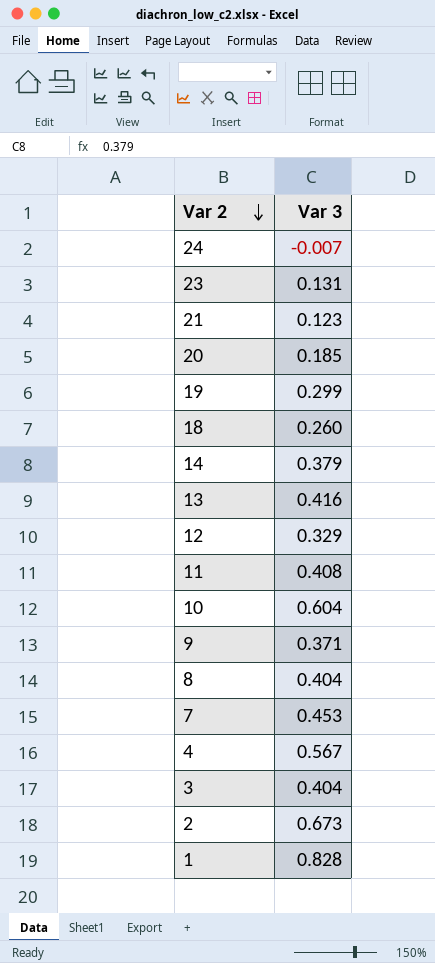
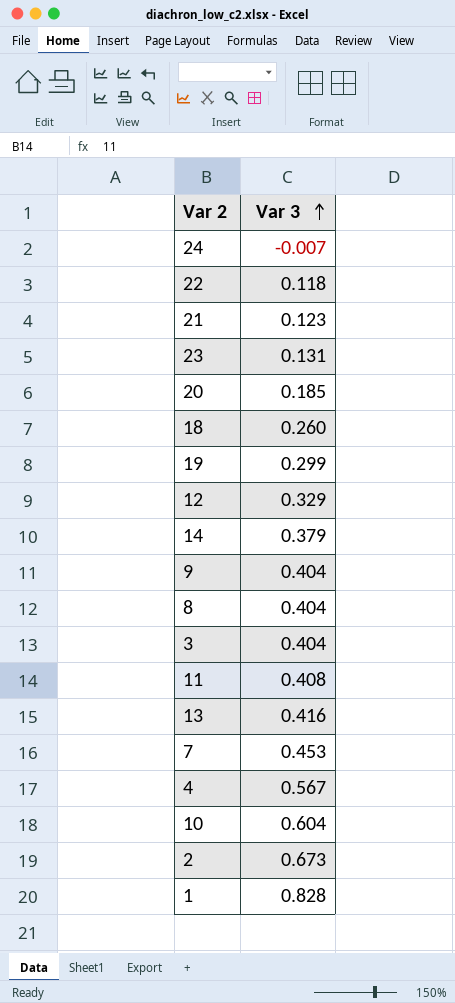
row order: Var 2 descending -> Var 3 ascending
row 22: none -> 0.118
9 | Var 3: 0.371 -> 0.404

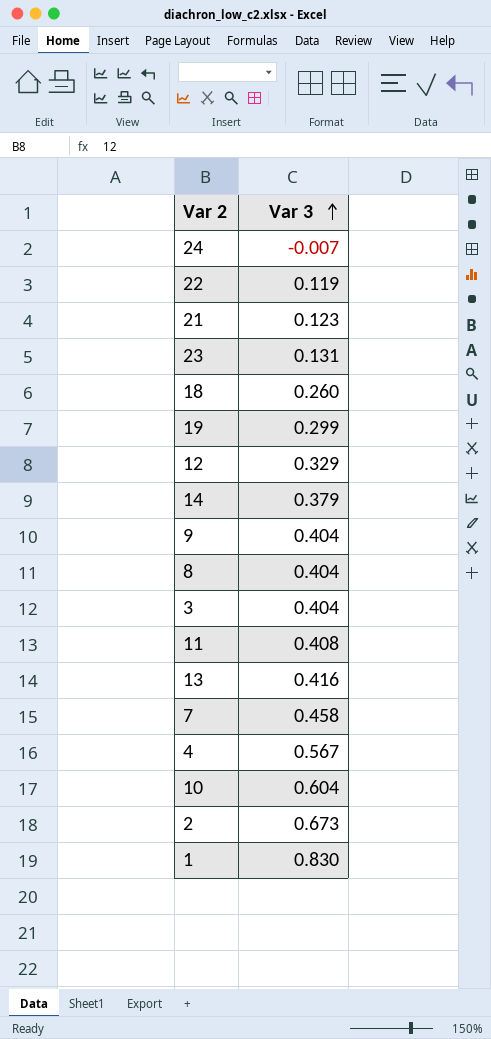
row 20: 0.185 -> none
22 | Var 3: 0.118 -> 0.119
7 | Var 3: 0.453 -> 0.458
1 | Var 3: 0.828 -> 0.830

